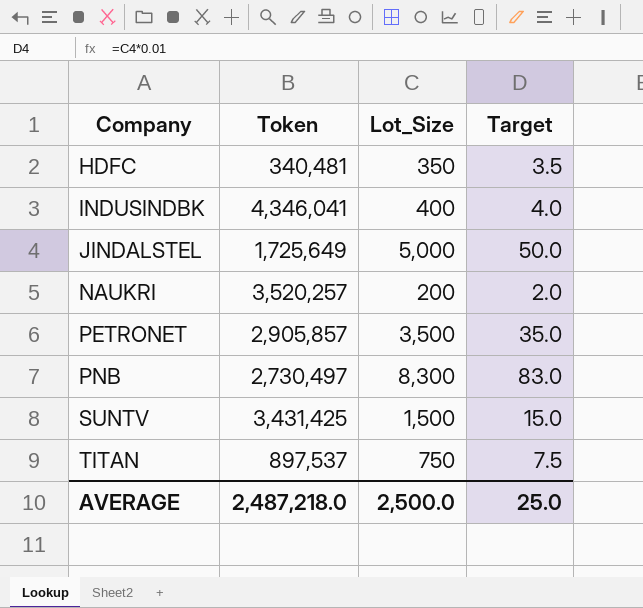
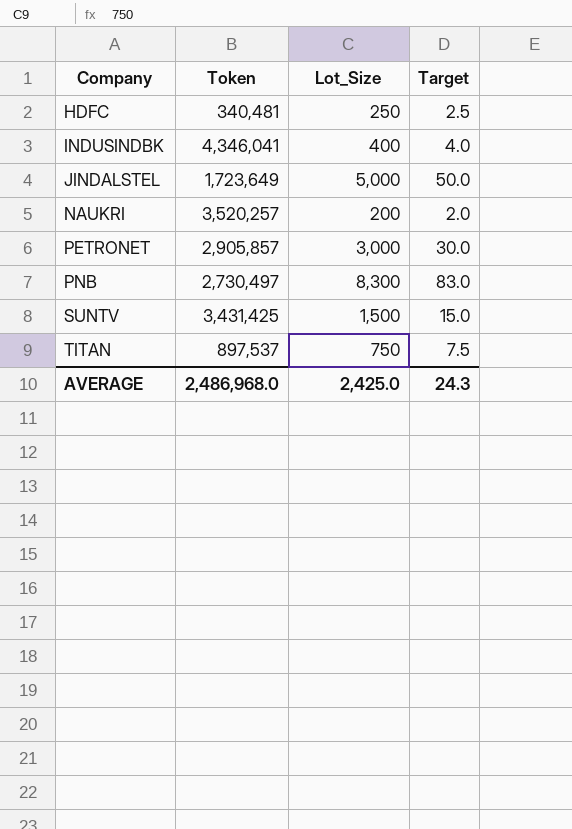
HDFC | Lot_Size: 350 -> 250
HDFC | Target: 3.5 -> 2.5
JINDALSTEL | Token: 1,725,649 -> 1,723,649
PETRONET | Lot_Size: 3,500 -> 3,000
PETRONET | Target: 35.0 -> 30.0
AVERAGE | Token: 2,487,218.0 -> 2,486,968.0
AVERAGE | Lot_Size: 2,500.0 -> 2,425.0
AVERAGE | Target: 25.0 -> 24.3

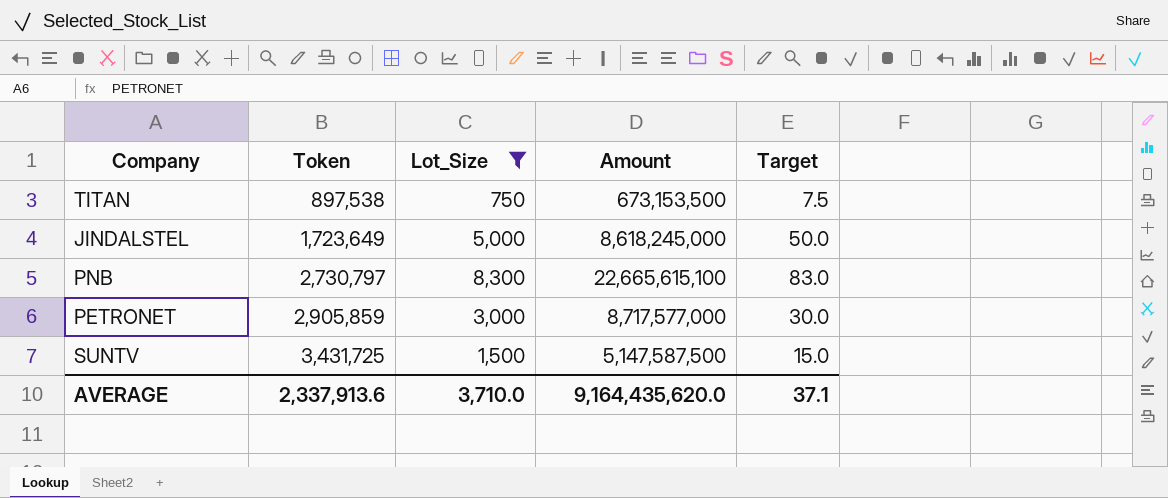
filter: none -> Lot_Size >= 750
row order: Company ascending -> Token ascending
column Amount | formula: none -> [Token] * [Lot_Size]
TITAN | Token: 897,537 -> 897,538
PNB | Token: 2,730,497 -> 2,730,797
PETRONET | Token: 2,905,857 -> 2,905,859
SUNTV | Token: 3,431,425 -> 3,431,725
AVERAGE | Token: 2,486,968.0 -> 2,337,913.6
AVERAGE | Lot_Size: 2,425.0 -> 3,710.0
AVERAGE | Target: 24.3 -> 37.1

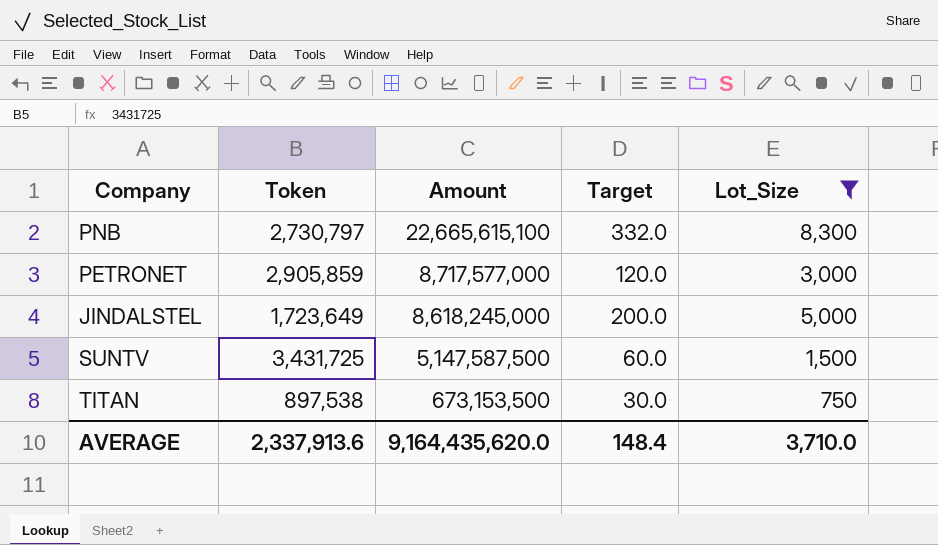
row order: Token ascending -> Amount descending
column Target | formula: [Lot_Size] * 0.01 -> [Lot_Size] * 0.04
column Lot_Size | position: 3 -> 5
AVERAGE | Target: 37.1 -> 148.4

